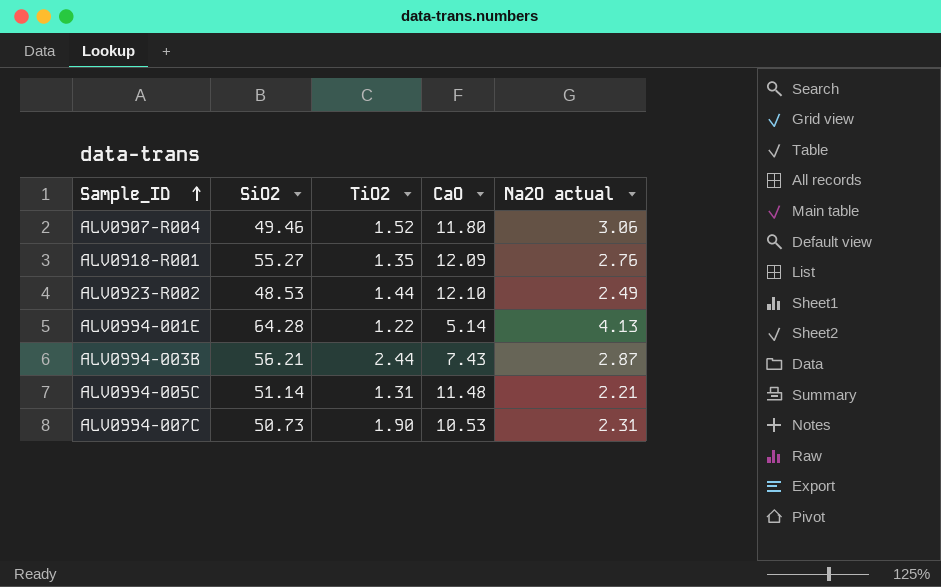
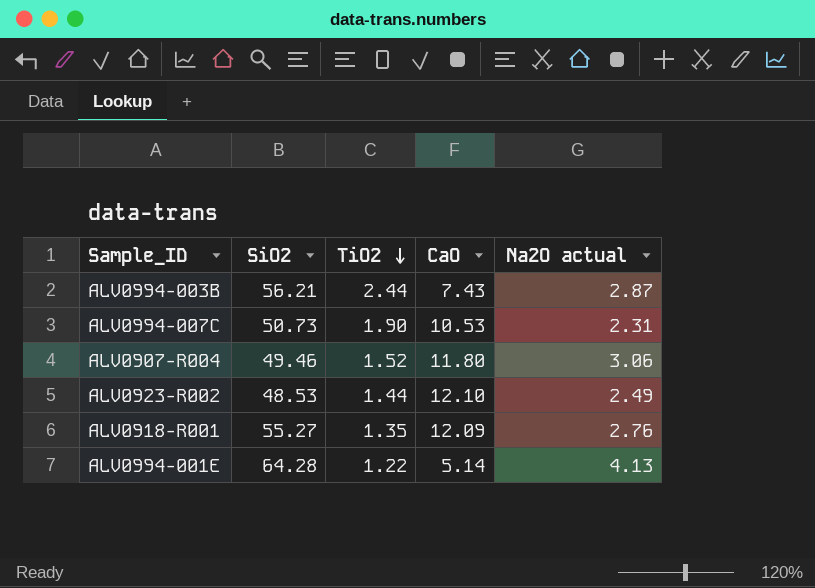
row order: Sample_ID ascending -> TiO2 descending
row ALV0994-005C: 51.14 | 1.31 | 11.48 | 2.21 -> none

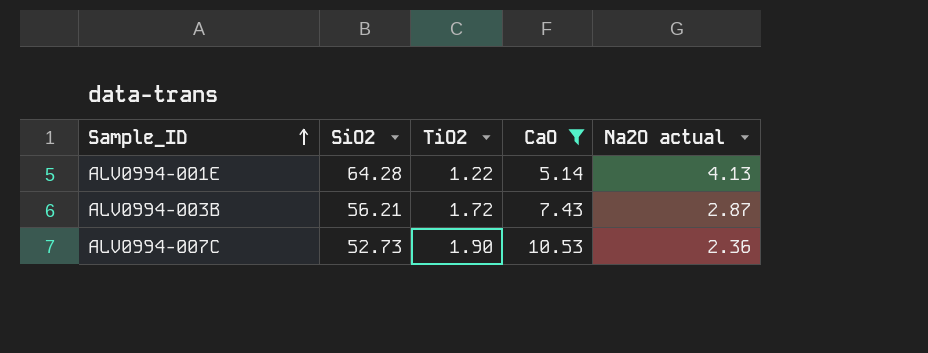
filter: none -> CaO <= 10.53
row order: TiO2 descending -> Sample_ID ascending
ALV0994-003B | TiO2: 2.44 -> 1.72
ALV0994-007C | SiO2: 50.73 -> 52.73
ALV0994-007C | Na2O actual: 2.31 -> 2.36

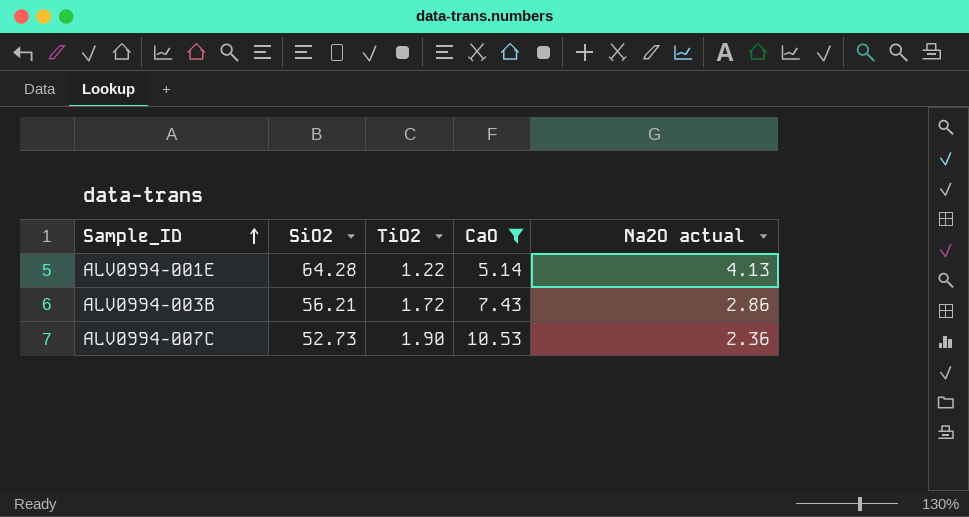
ALV0994-003B | Na2O actual: 2.87 -> 2.86

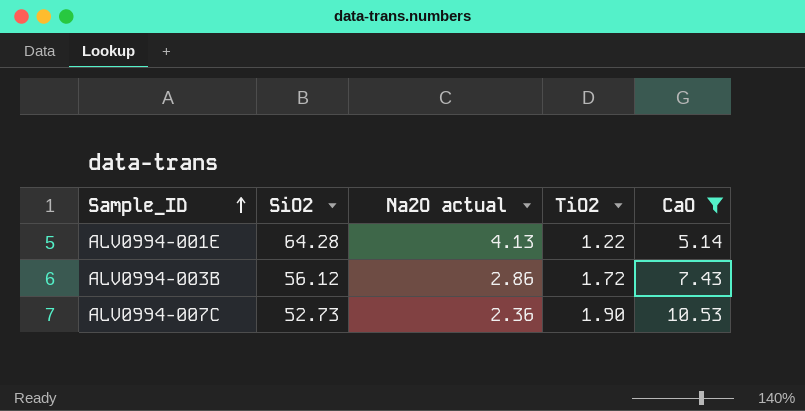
column Na2O actual | position: 5 -> 3
ALV0994-003B | SiO2: 56.21 -> 56.12

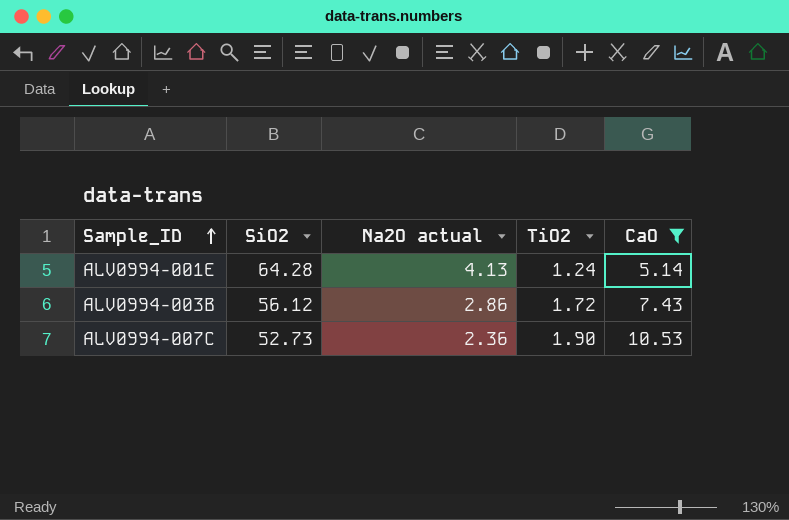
ALV0994-001E | TiO2: 1.22 -> 1.24

